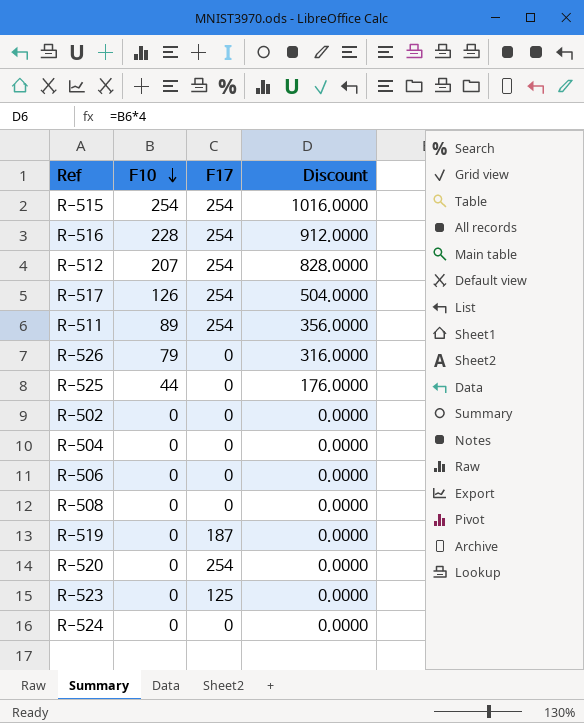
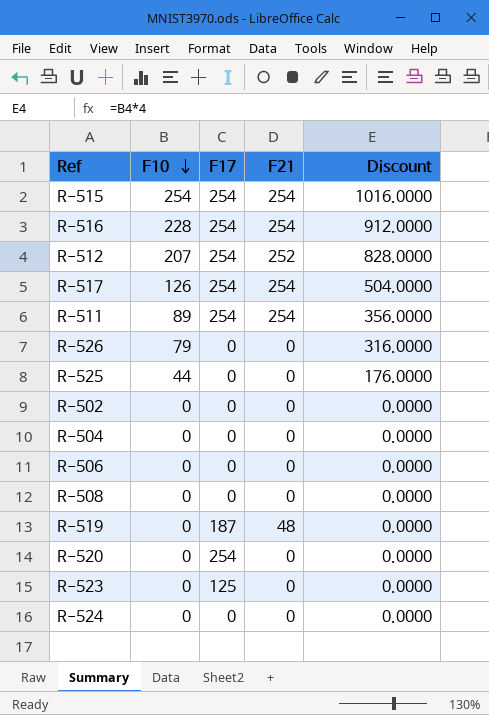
column F21 | position: none -> 4

